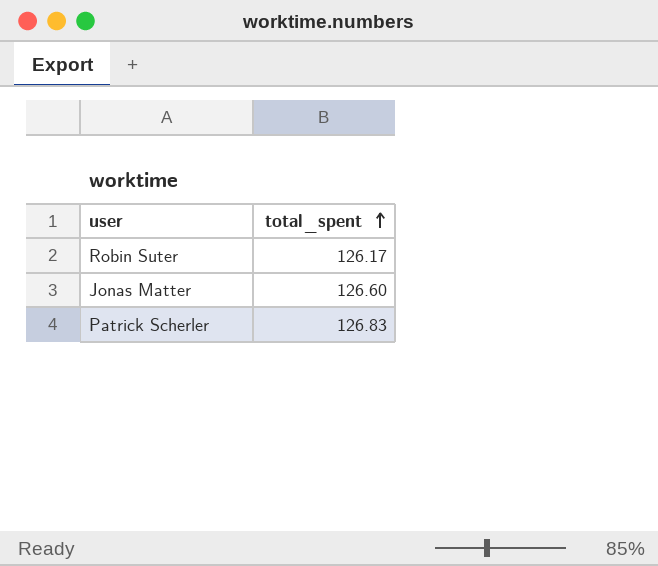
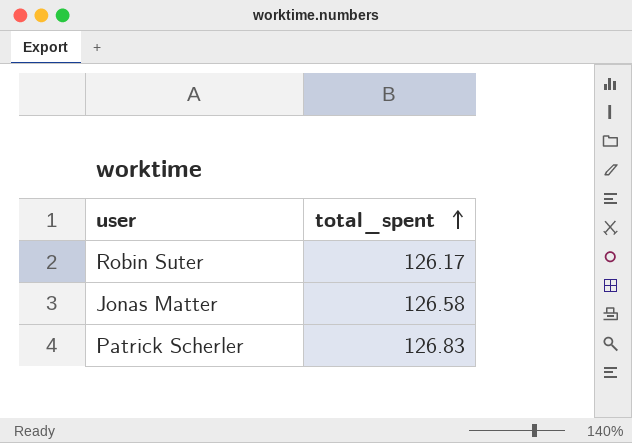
Jonas Matter | total_spent: 126.60 -> 126.58

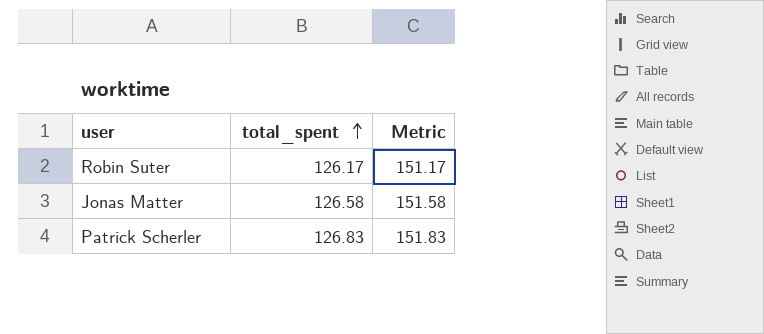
column Metric | formula: none -> [total_spent] + 25

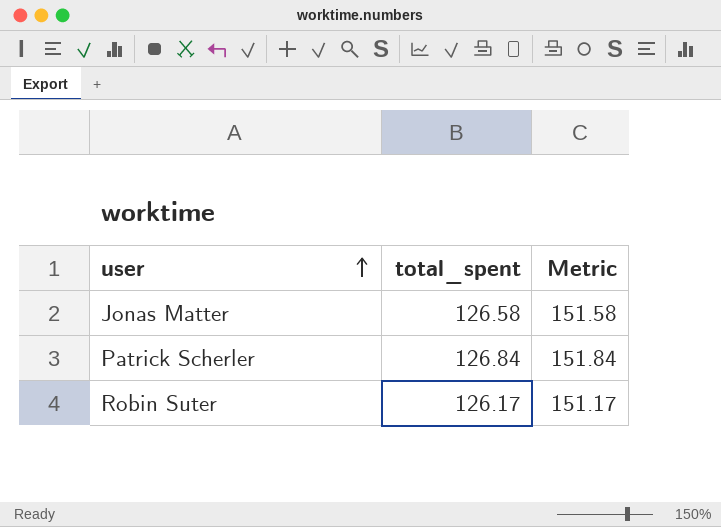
row order: total_spent ascending -> user ascending
Patrick Scherler | total_spent: 126.83 -> 126.84
Patrick Scherler | Metric: 151.83 -> 151.84

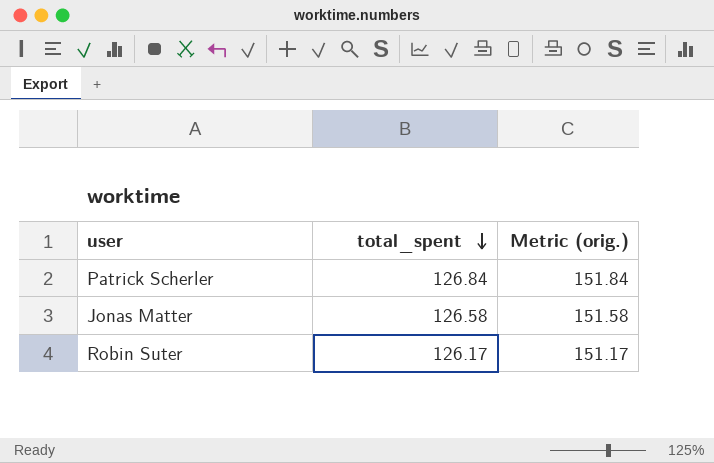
row order: user ascending -> total_spent descending
column name: Metric -> Metric (orig.)

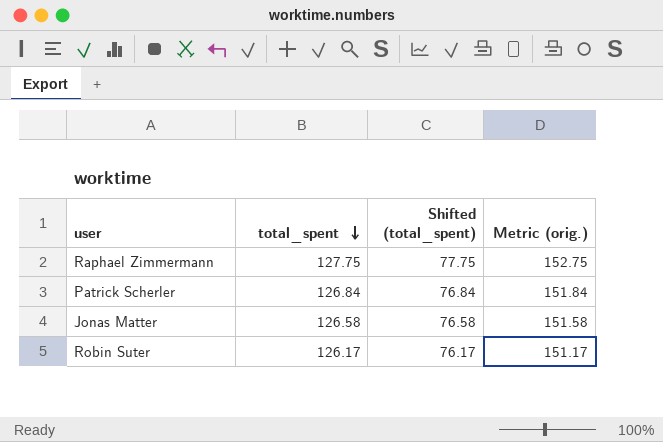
column Shifted (total_spent) | formula: none -> [total_spent] - 50
row Raphael Zimmermann: none -> 127.75 | 77.75 | 152.75

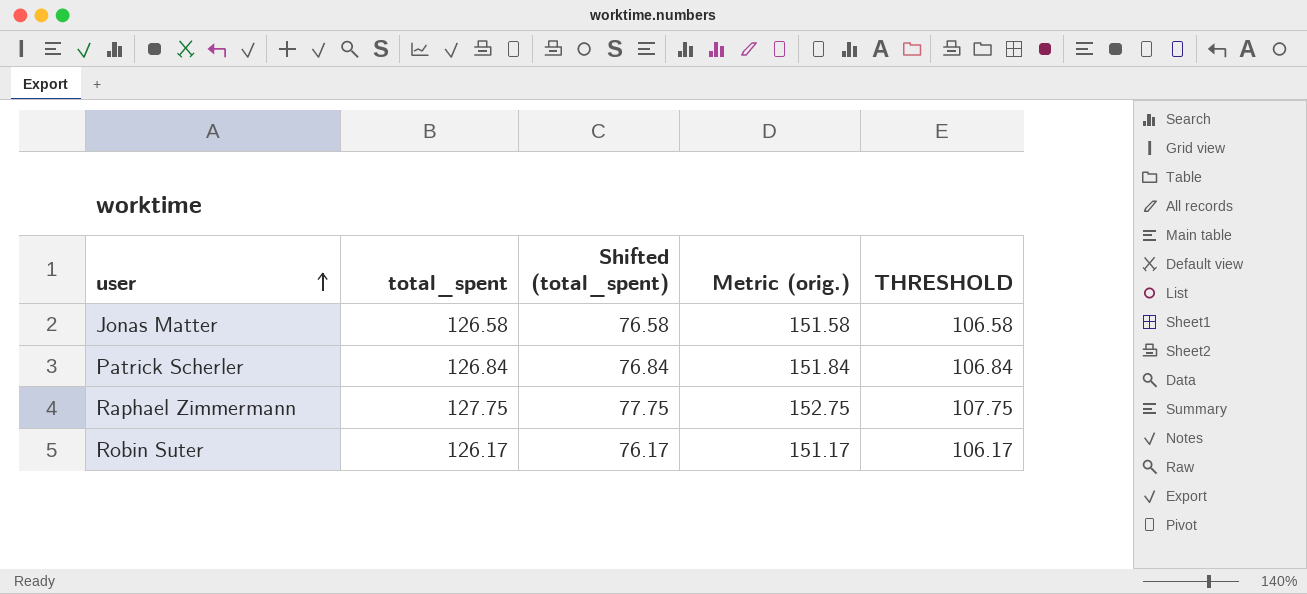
row order: total_spent descending -> user ascending
column THRESHOLD | formula: none -> [total_spent] - 20

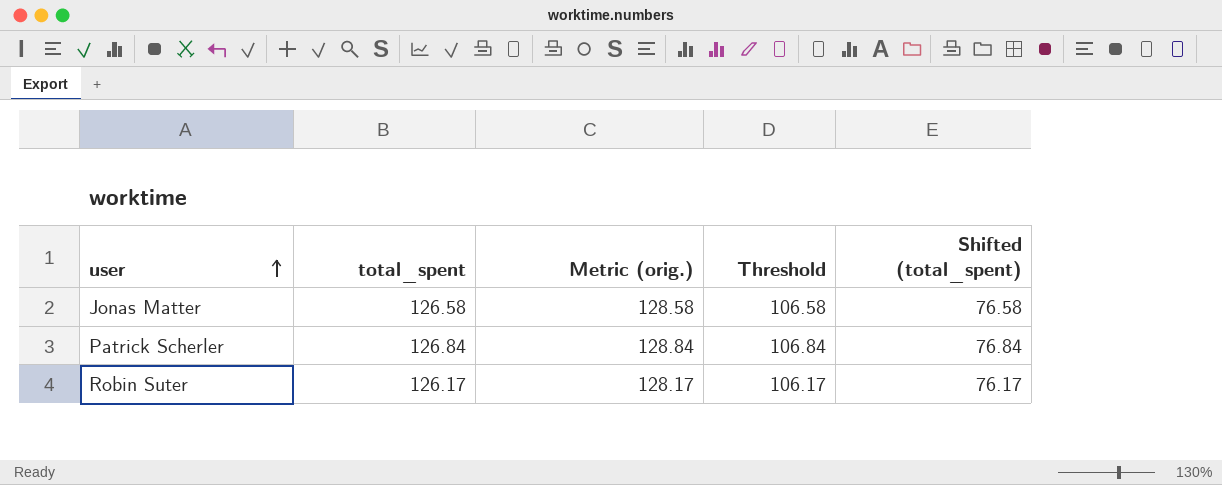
column Metric (orig.) | formula: [total_spent] + 25 -> [total_spent] + 2
column name: THRESHOLD -> Threshold
column Shifted (total_spent) | position: 3 -> 5
row Raphael Zimmermann: 127.75 | 77.75 | 152.75 | 107.75 -> none

